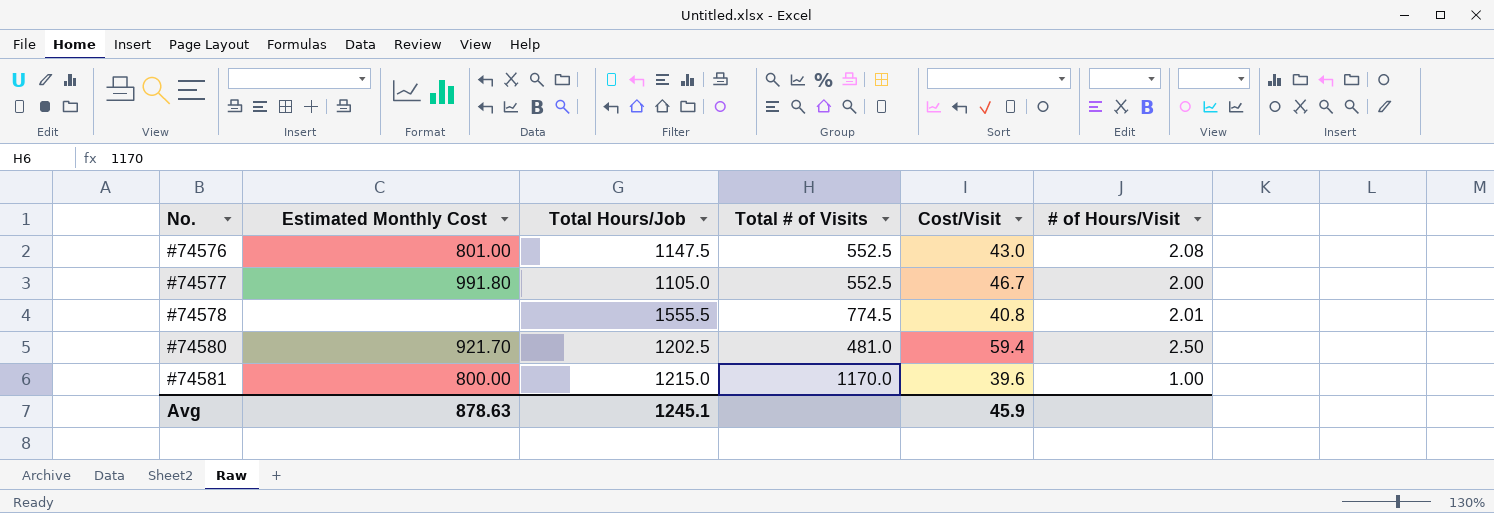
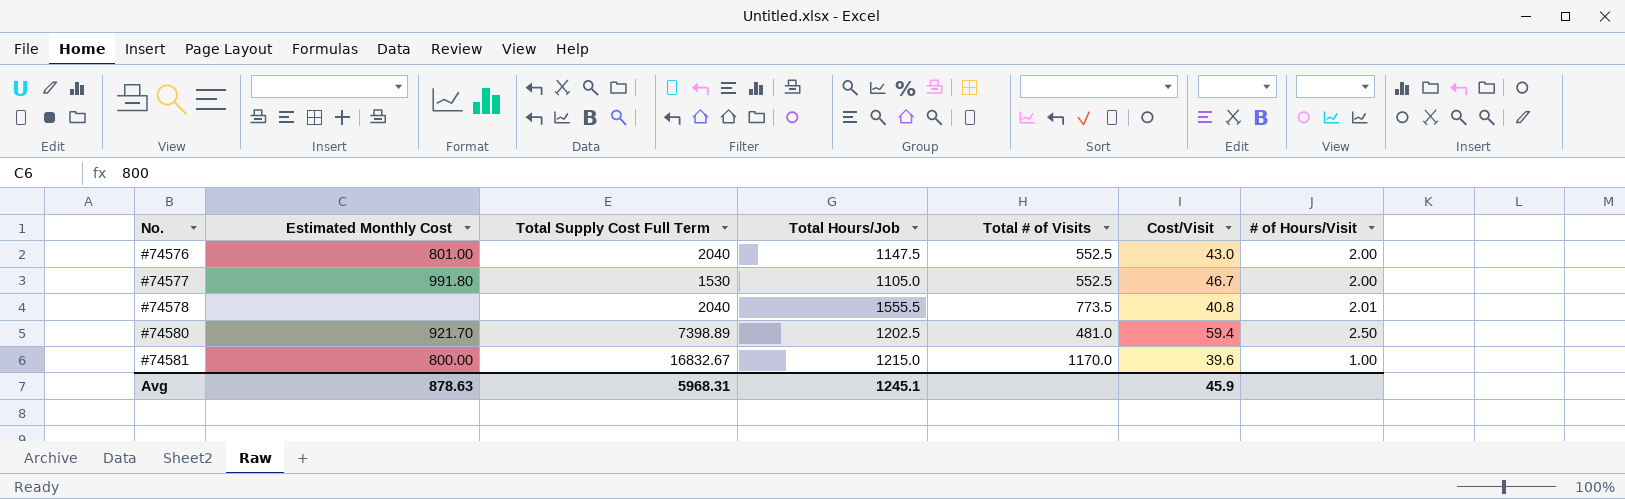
column Total Supply Cost Full Term | position: none -> 3
#74576 | # of Hours/Visit: 2.08 -> 2.00
#74578 | Total # of Visits: 774.5 -> 773.5

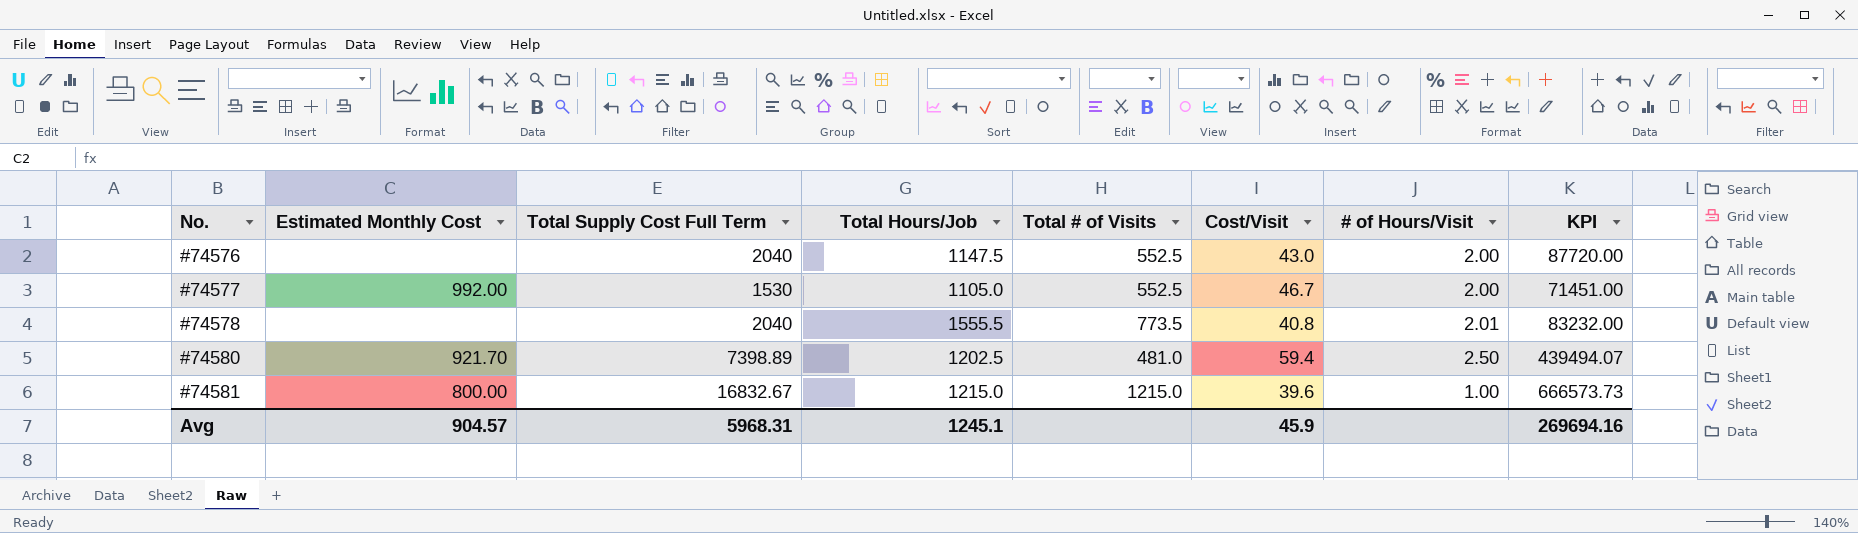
column KPI | formula: none -> [Total Supply Cost Full Term] * [Cost/Visit]
#74576 | Estimated Monthly Cost: 801.00 -> none
#74577 | Estimated Monthly Cost: 991.80 -> 992.00
#74581 | Total # of Visits: 1170.0 -> 1215.0
Avg | Estimated Monthly Cost: 878.63 -> 904.57

